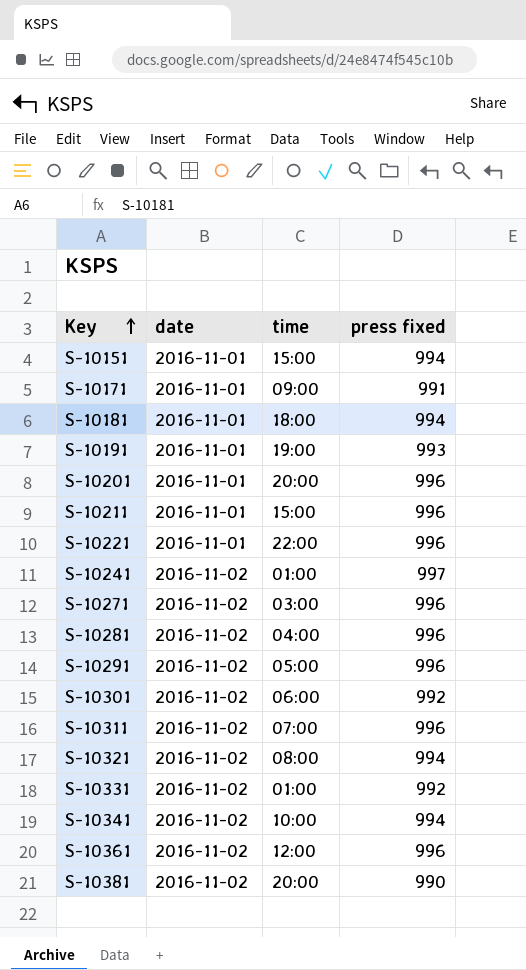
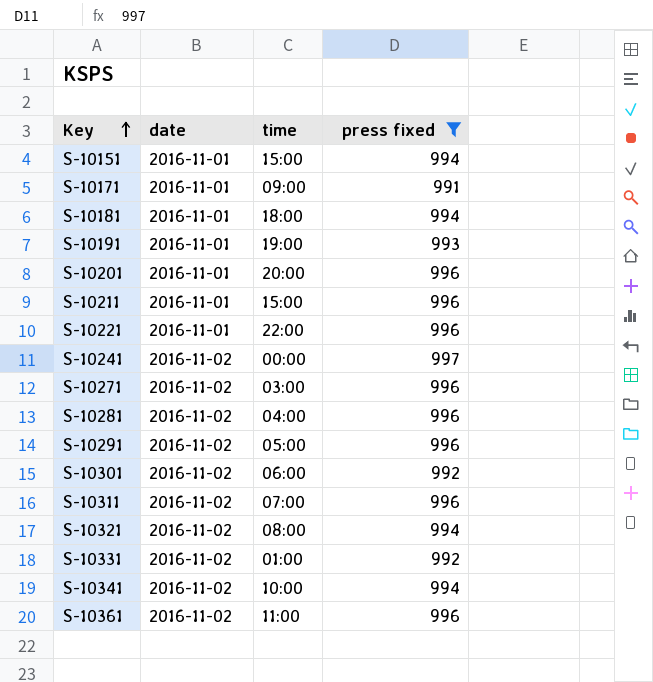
filter: none -> press fixed != 990
S-10241 | time: 01:00 -> 00:00
S-10361 | time: 12:00 -> 11:00

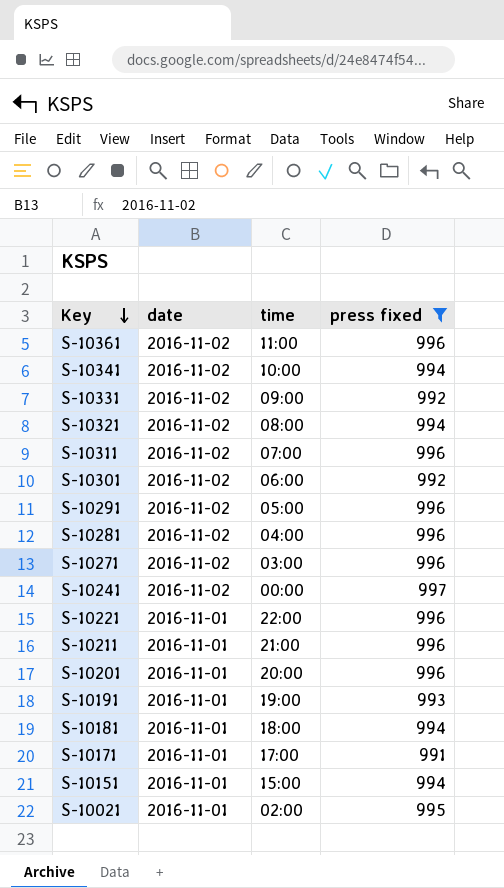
row order: Key ascending -> Key descending
S-10331 | time: 01:00 -> 09:00
S-10211 | time: 15:00 -> 21:00
S-10171 | time: 09:00 -> 17:00
row S-10021: none -> 2016-11-01 | 02:00 | 995

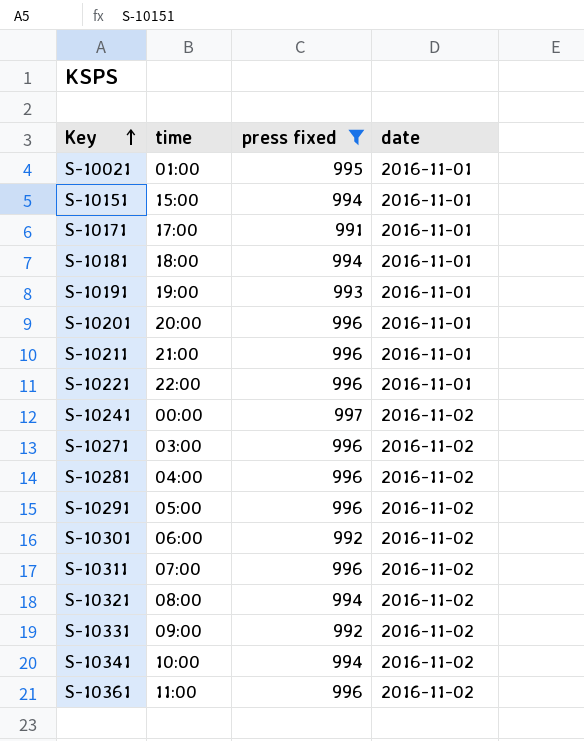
row order: Key descending -> Key ascending
column date | position: 2 -> 4
S-10021 | time: 02:00 -> 01:00

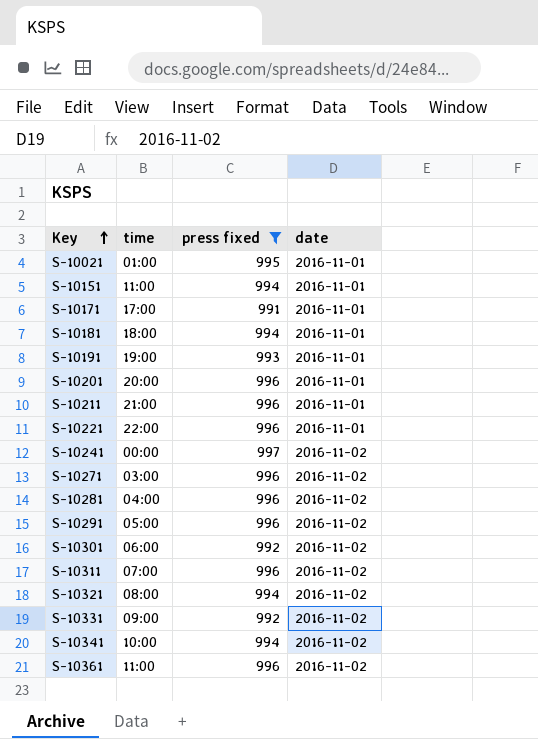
S-10151 | time: 15:00 -> 11:00

